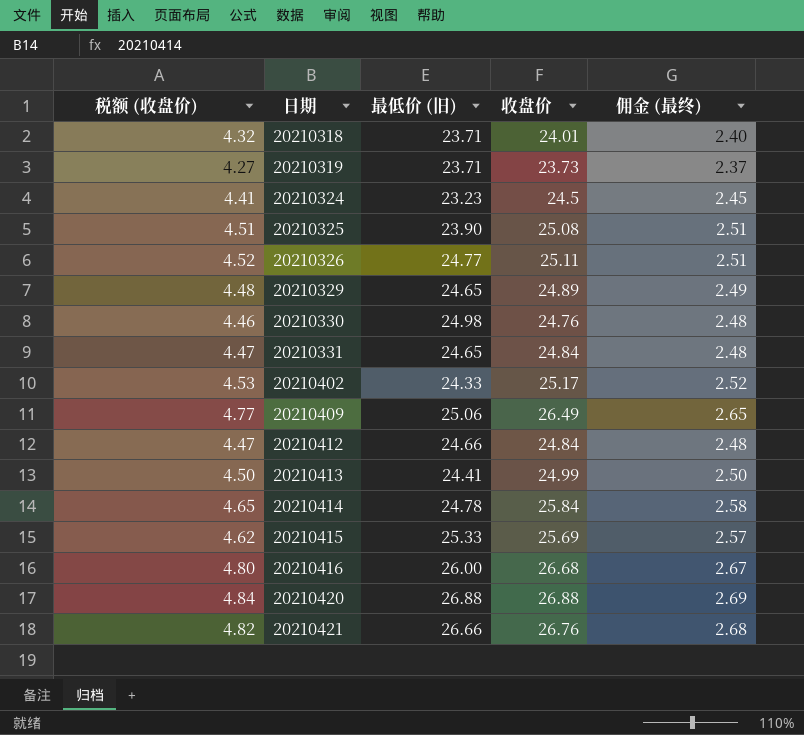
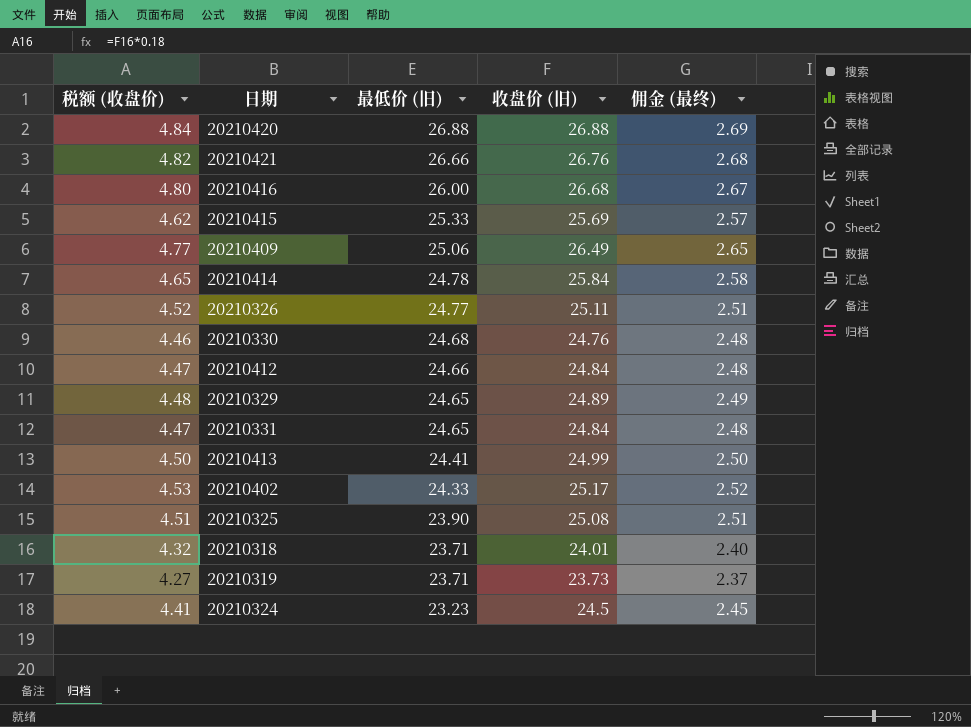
row order: 日期 ascending -> 最低价 (旧) descending
column name: 收盘价 -> 收盘价 (旧)
20210330 | 最低价 (旧): 24.98 -> 24.68

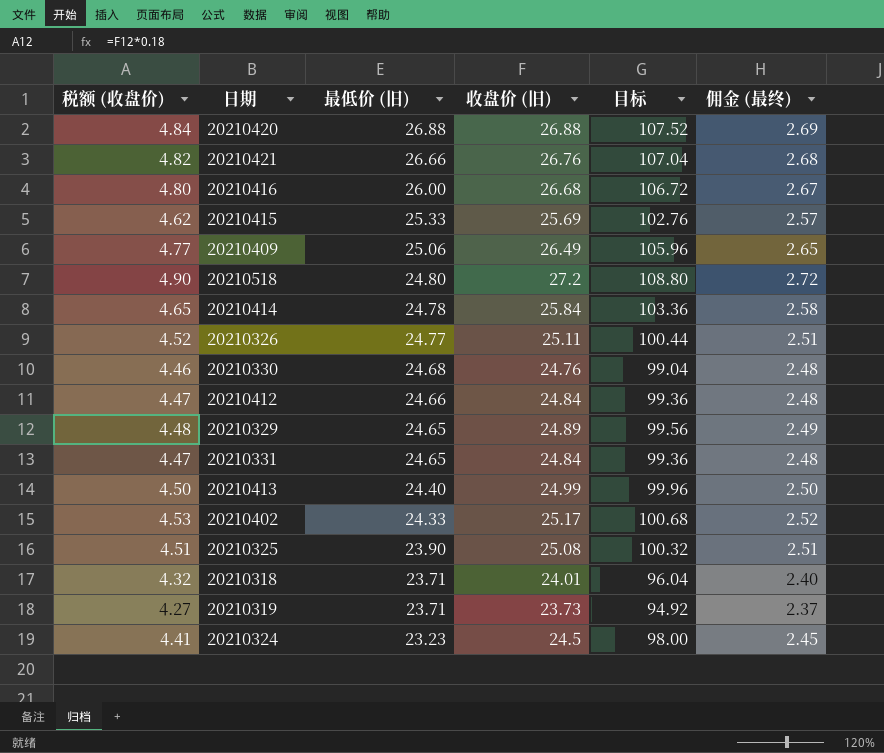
column 目标 | formula: none -> [收盘价 (旧)] * 4
row 20210518: none -> 4.90 | 24.80 | 27.2 | 108.80 | 2.72
20210413 | 最低价 (旧): 24.41 -> 24.40

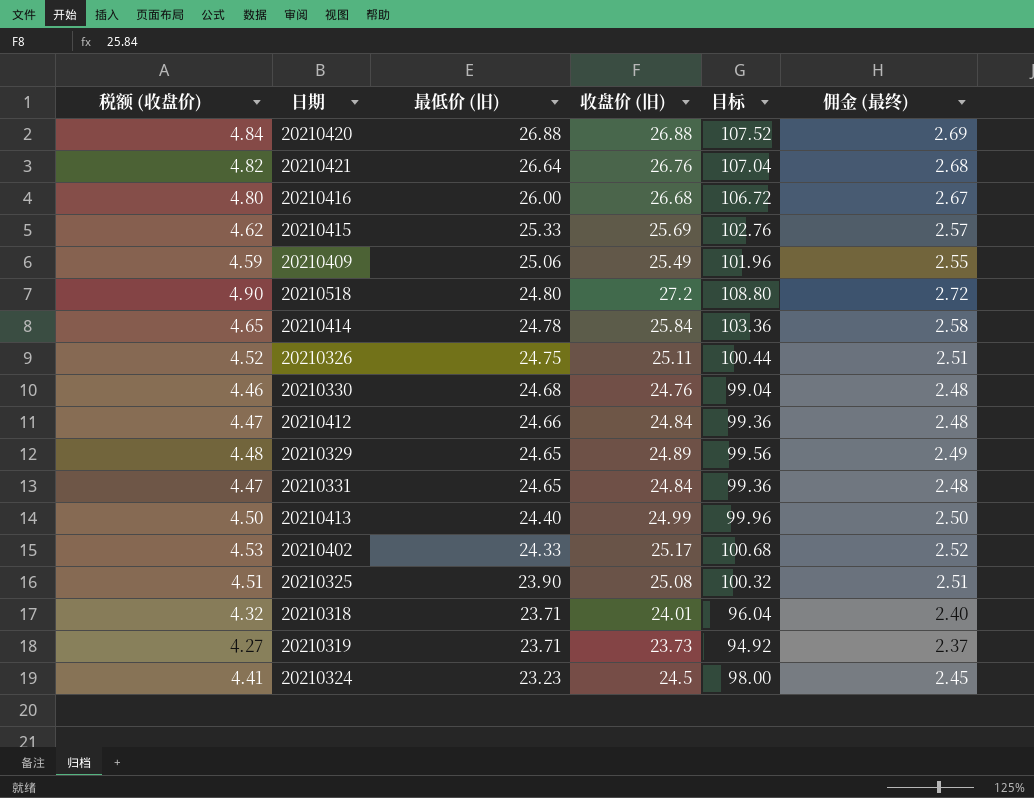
20210421 | 最低价 (旧): 26.66 -> 26.64
20210409 | 税额 (收盘价): 4.77 -> 4.59
20210409 | 收盘价 (旧): 26.49 -> 25.49
20210409 | 目标: 105.96 -> 101.96
20210409 | 佣金 (最终): 2.65 -> 2.55
20210326 | 最低价 (旧): 24.77 -> 24.75

